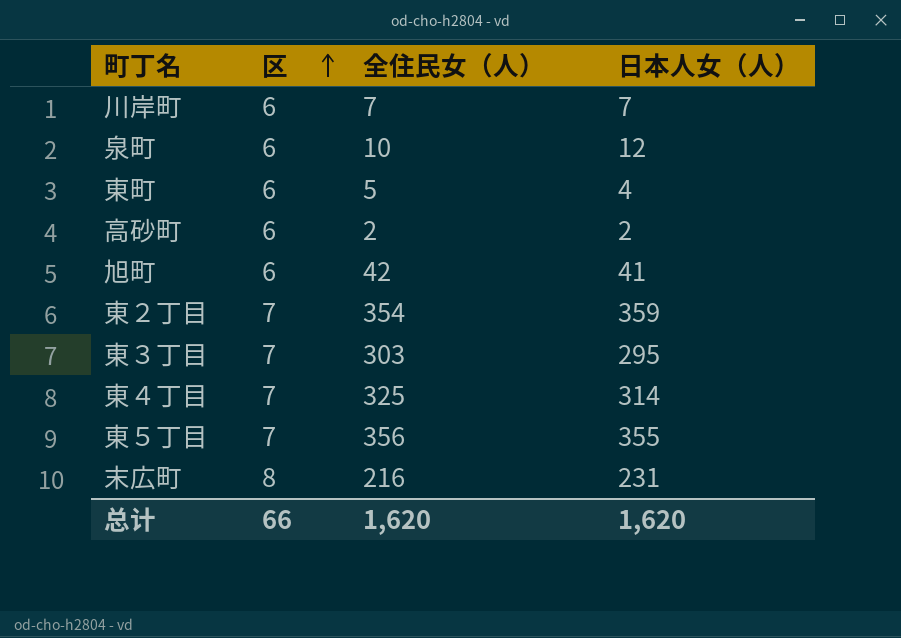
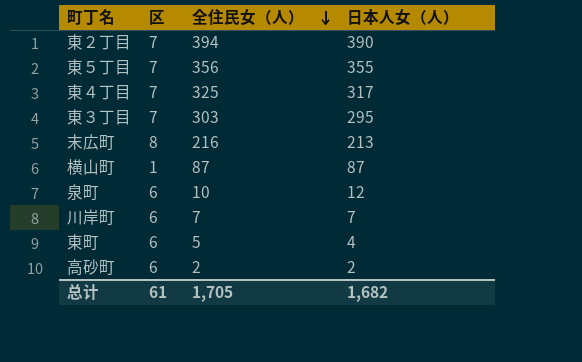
row order: 区 ascending -> 全住民女（人） descending
row 旭町: 6 | 42 | 41 -> none
東２丁目 | 全住民女（人）: 354 -> 394
東２丁目 | 日本人女（人）: 359 -> 390
東４丁目 | 日本人女（人）: 314 -> 317
末広町 | 日本人女（人）: 231 -> 213
row 横山町: none -> 1 | 87 | 87
总计 | 区: 66 -> 61
总计 | 全住民女（人）: 1,620 -> 1,705
总计 | 日本人女（人）: 1,620 -> 1,682

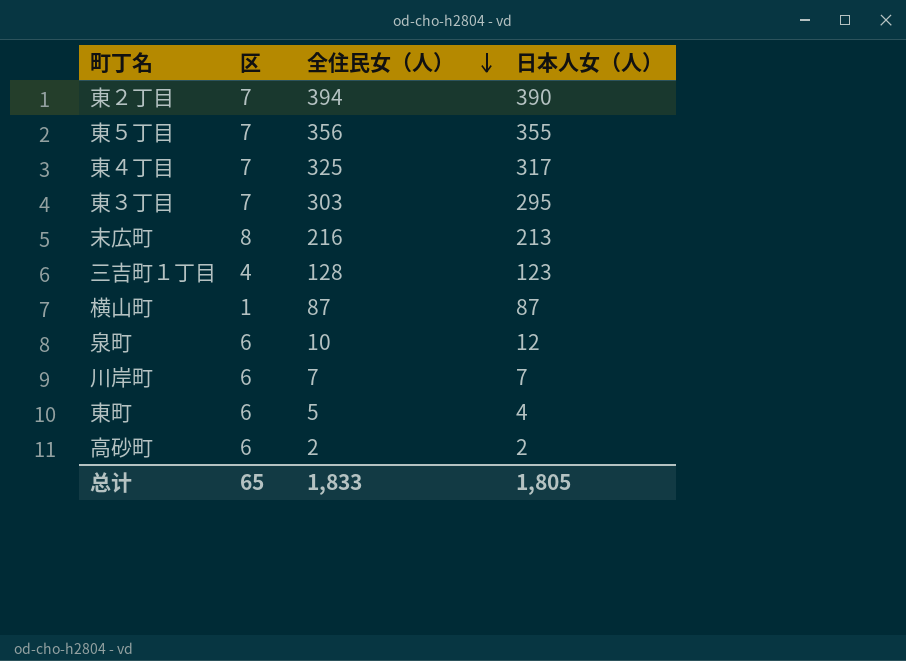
row 三吉町１丁目: none -> 4 | 128 | 123
总计 | 区: 61 -> 65
总计 | 全住民女（人）: 1,705 -> 1,833
总计 | 日本人女（人）: 1,682 -> 1,805

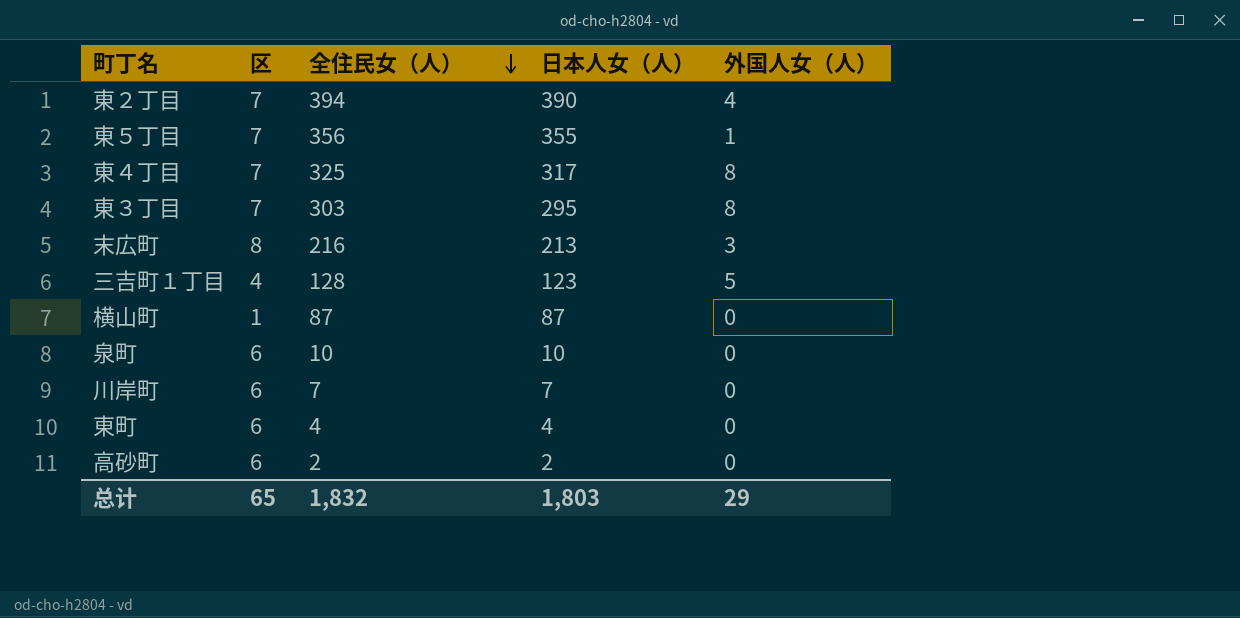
column 外国人女（人） | formula: none -> [全住民女（人）] - [日本人女（人）]
泉町 | 日本人女（人）: 12 -> 10
東町 | 全住民女（人）: 5 -> 4
总计 | 全住民女（人）: 1,833 -> 1,832
总计 | 日本人女（人）: 1,805 -> 1,803

